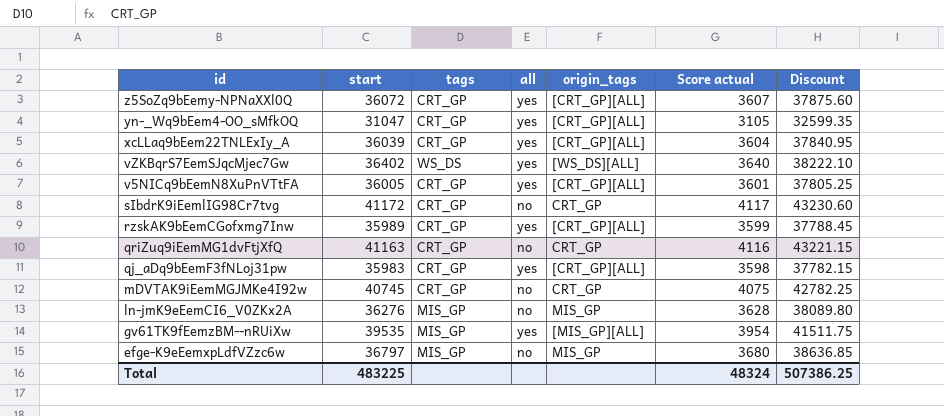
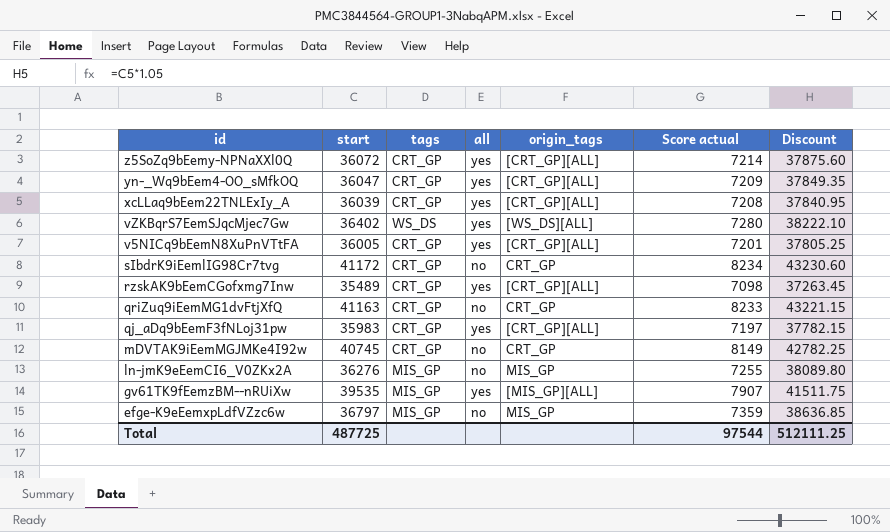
column Score actual | formula: [start] * 0.1 -> [start] * 0.2
yn-_Wq9bEem4-OO_sMfkOQ | start: 31047 -> 36047
yn-_Wq9bEem4-OO_sMfkOQ | Discount: 32599.35 -> 37849.35
rzskAK9bEemCGofxmg7Inw | start: 35989 -> 35489
rzskAK9bEemCGofxmg7Inw | Discount: 37788.45 -> 37263.45
Total | start: 483225 -> 487725
Total | Score actual: 48324 -> 97544
Total | Discount: 507386.25 -> 512111.25

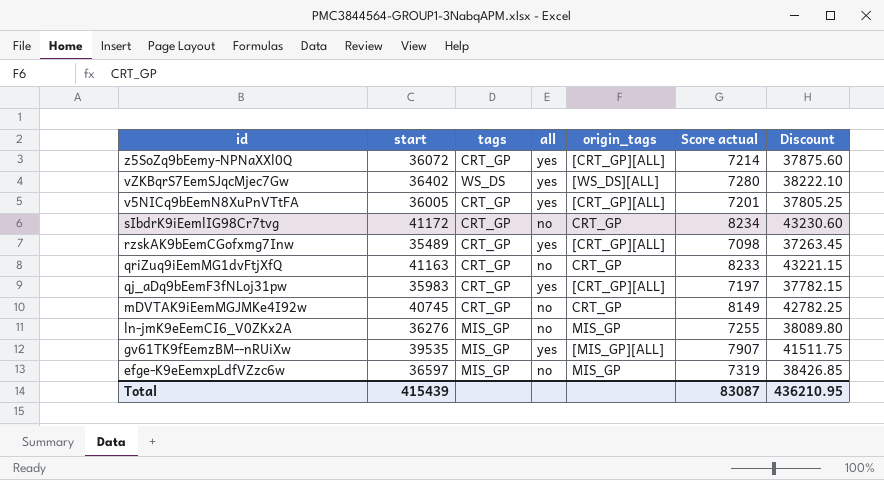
row yn-_Wq9bEem4-OO_sMfkOQ: 36047 | CRT_GP | yes | [CRT_GP][ALL] | 7209 | 37849.35 -> none
row xcLLaq9bEem22TNLExIy_A: 36039 | CRT_GP | yes | [CRT_GP][ALL] | 7208 | 37840.95 -> none
efge-K9eEemxpLdfVZzc6w | start: 36797 -> 36597
efge-K9eEemxpLdfVZzc6w | Score actual: 7359 -> 7319
efge-K9eEemxpLdfVZzc6w | Discount: 38636.85 -> 38426.85
Total | start: 487725 -> 415439
Total | Score actual: 97544 -> 83087
Total | Discount: 512111.25 -> 436210.95

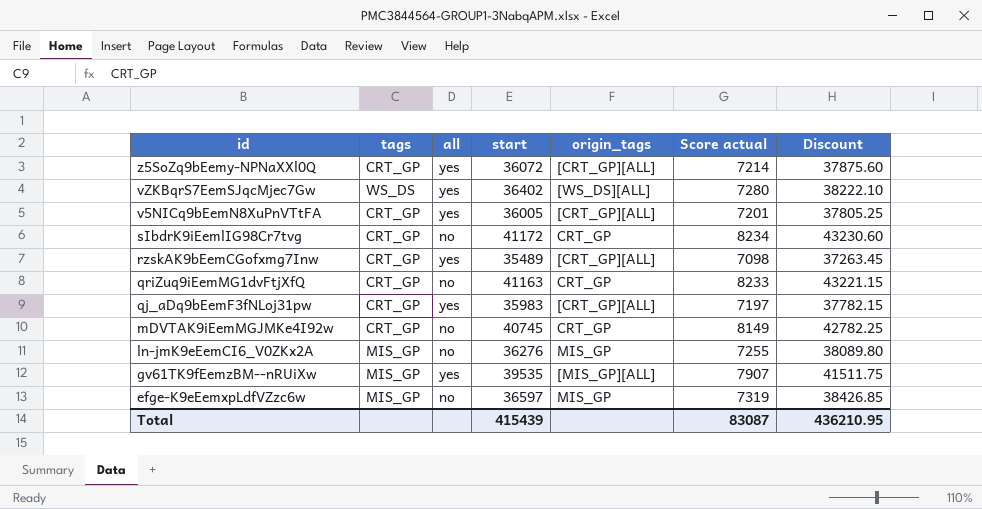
column start | position: 2 -> 4

